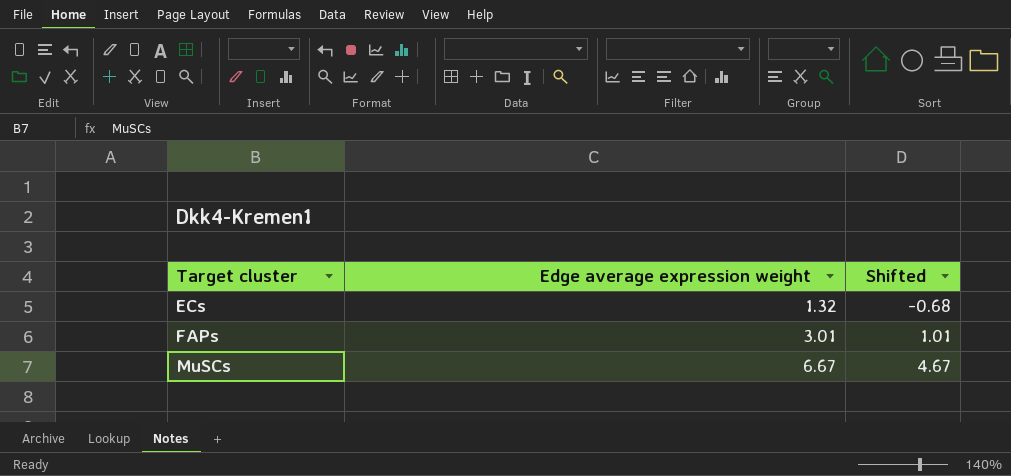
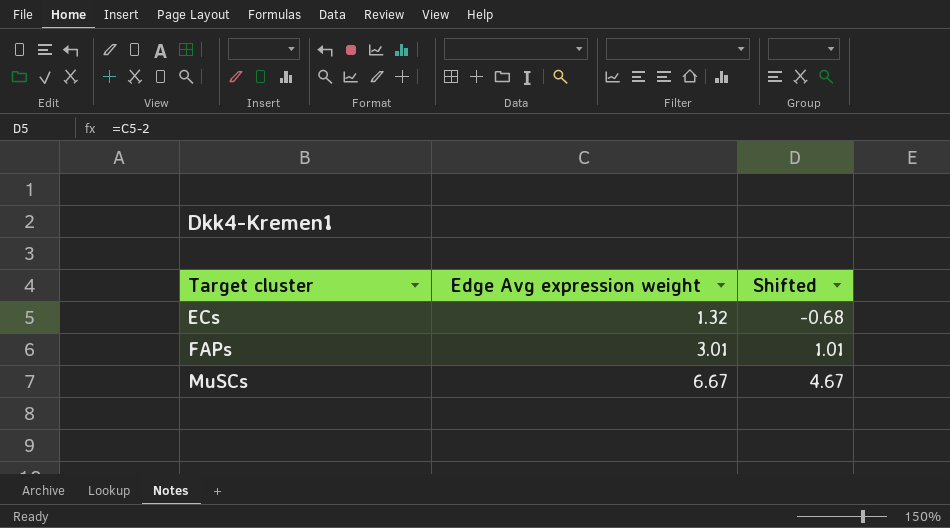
column name: Edge average expression weight -> Edge Avg expression weight

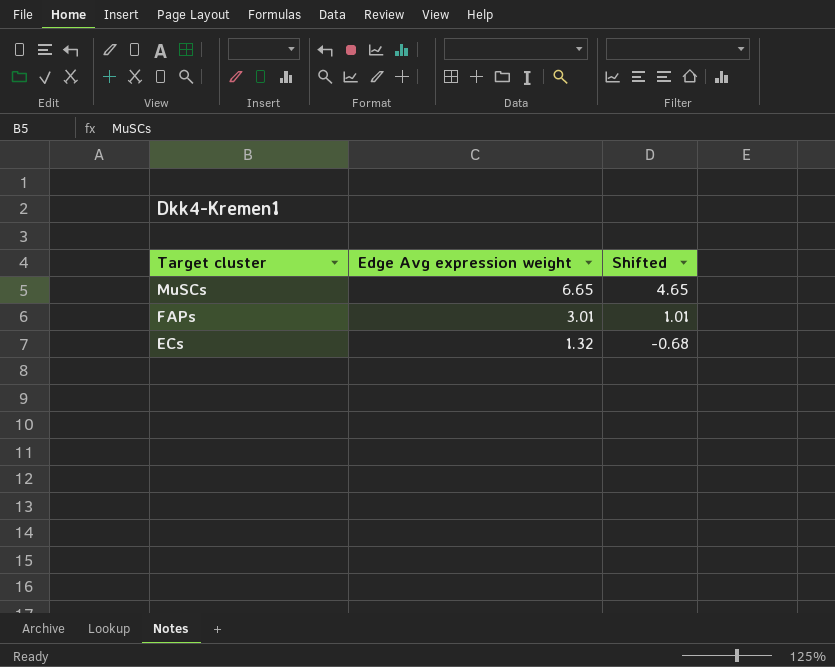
row order: Target cluster ascending -> Target cluster descending
MuSCs | Edge Avg expression weight: 6.67 -> 6.65
MuSCs | Shifted: 4.67 -> 4.65

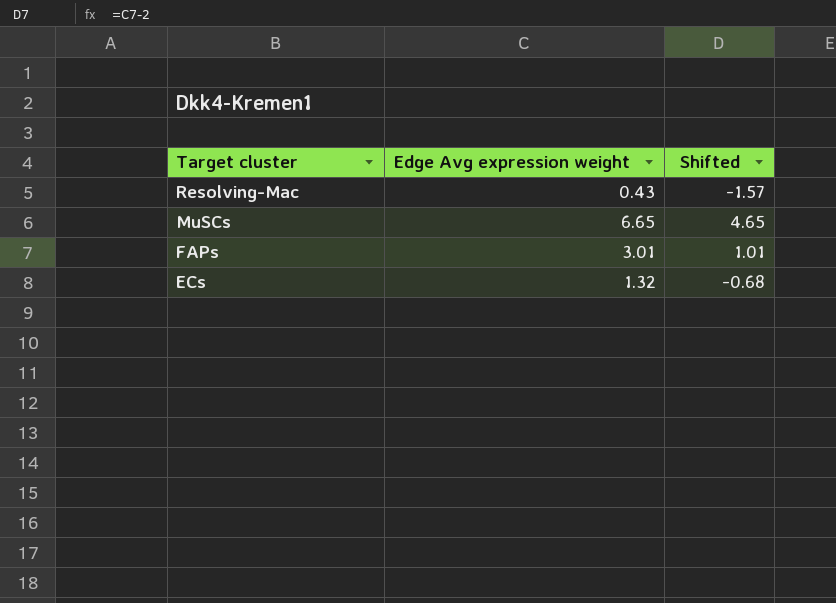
row Resolving-Mac: none -> 0.43 | -1.57

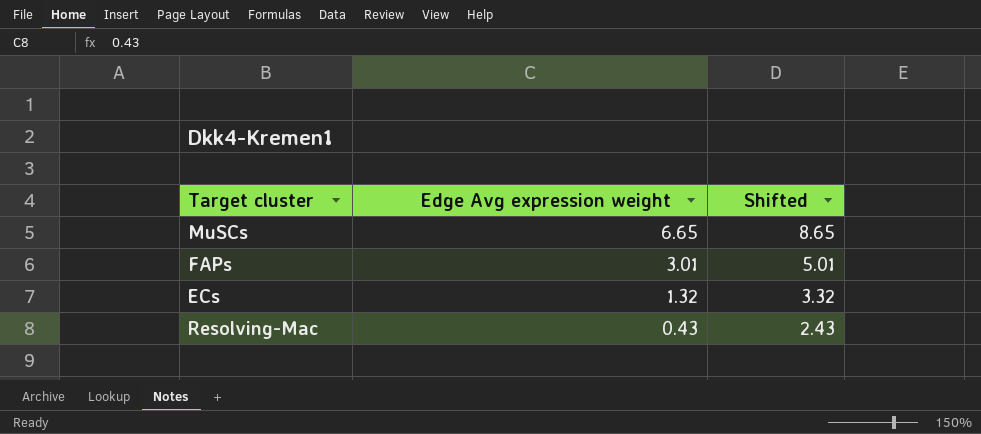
row order: Target cluster descending -> Edge Avg expression weight descending
column Shifted | formula: [Edge Avg expression weight] - 2 -> [Edge Avg expression weight] + 2

